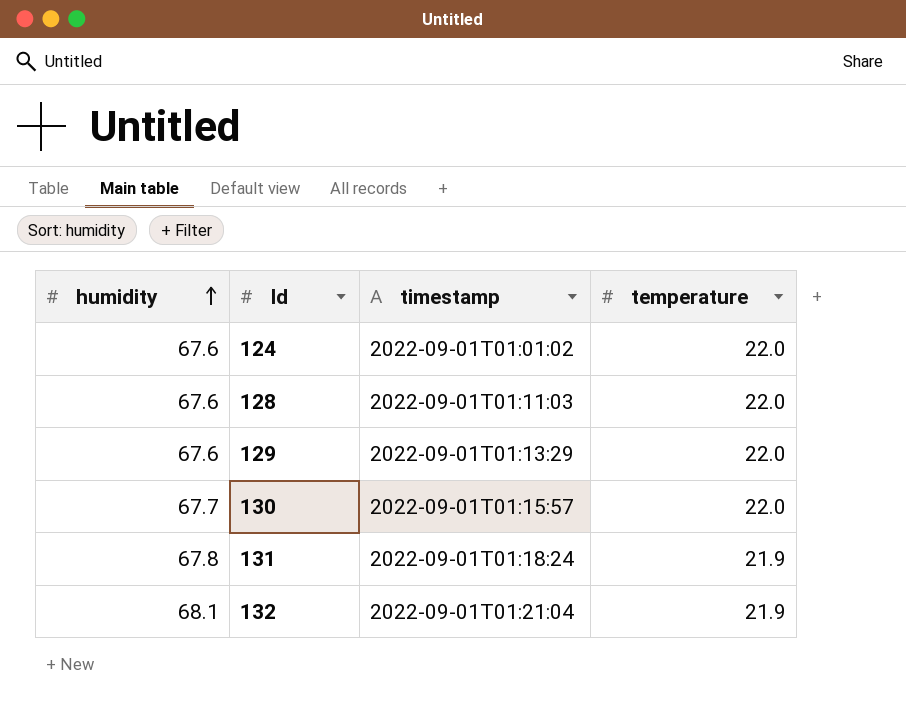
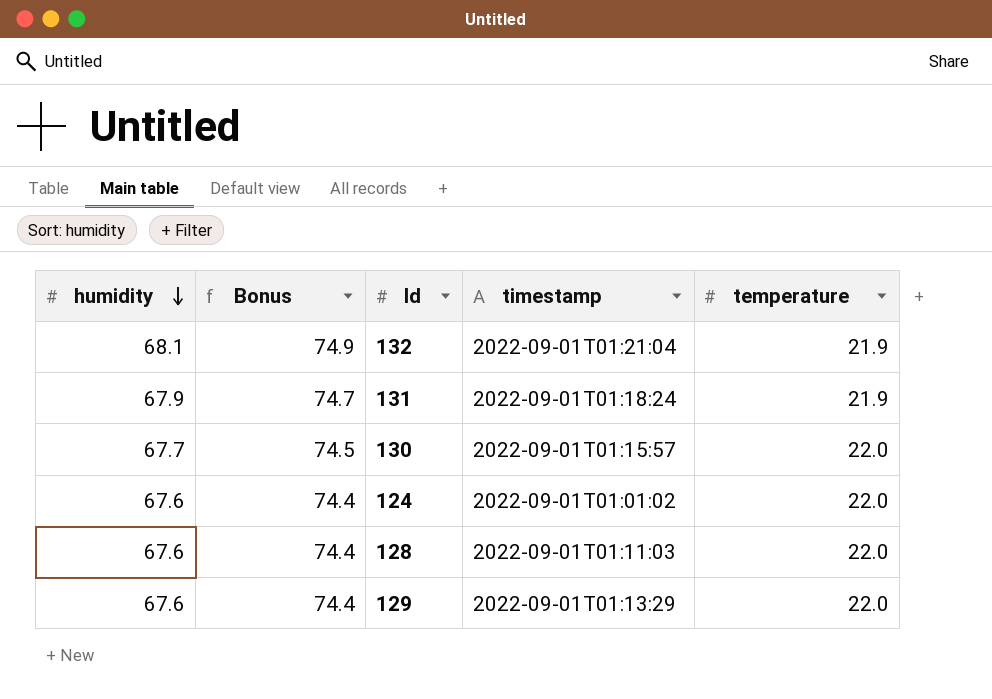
row order: humidity ascending -> humidity descending
column Bonus | formula: none -> [humidity] * 1.1
131 | humidity: 67.8 -> 67.9

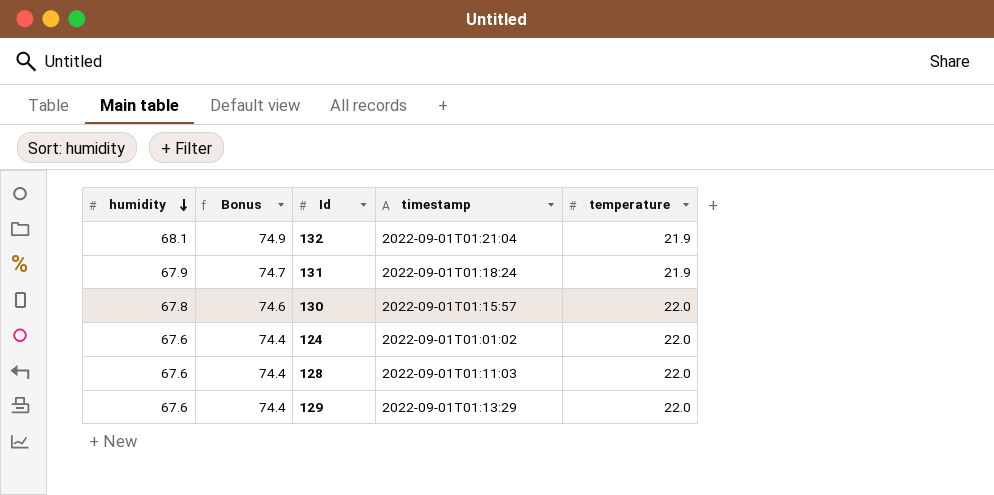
130 | humidity: 67.7 -> 67.8
130 | Bonus: 74.5 -> 74.6

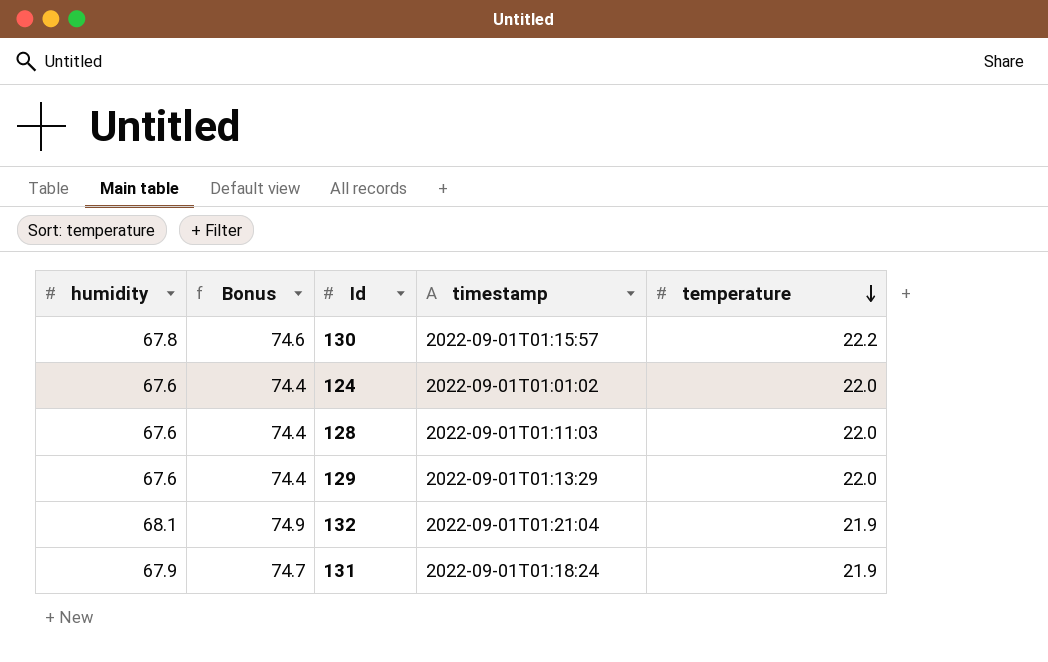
row order: humidity descending -> temperature descending
130 | temperature: 22.0 -> 22.2

